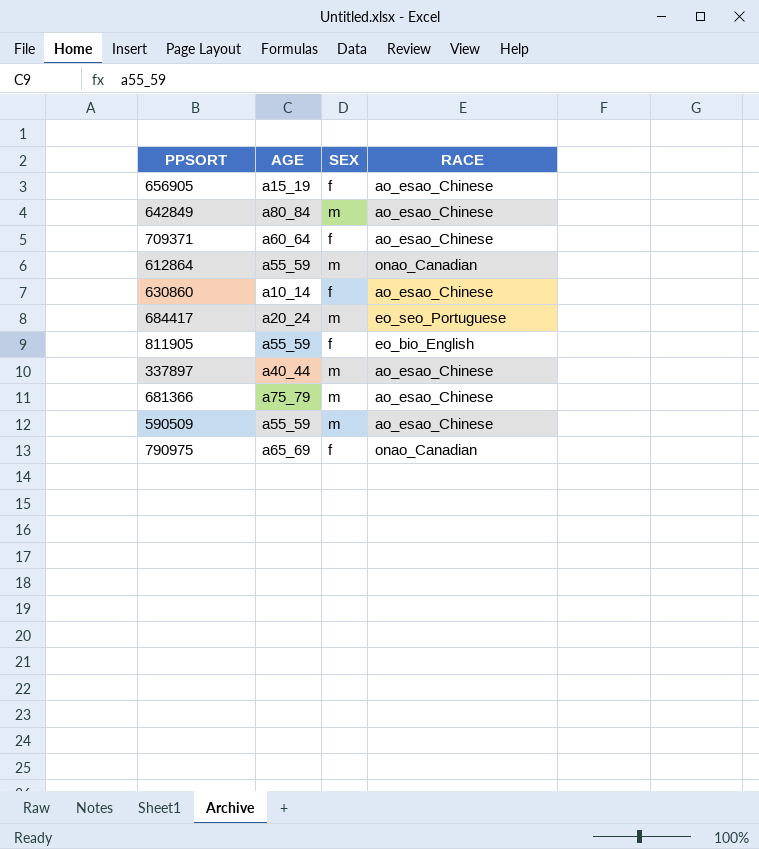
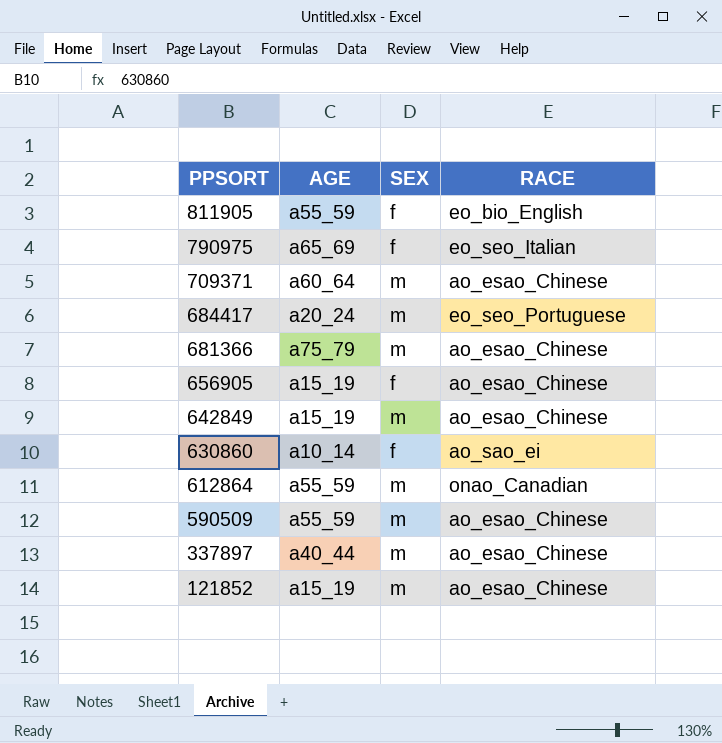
row order: none -> PPSORT descending
790975 | RACE: onao_Canadian -> eo_seo_Italian
709371 | SEX: f -> m
642849 | AGE: a80_84 -> a15_19
630860 | RACE: ao_esao_Chinese -> ao_sao_ei
row 121852: none -> a15_19 | m | ao_esao_Chinese

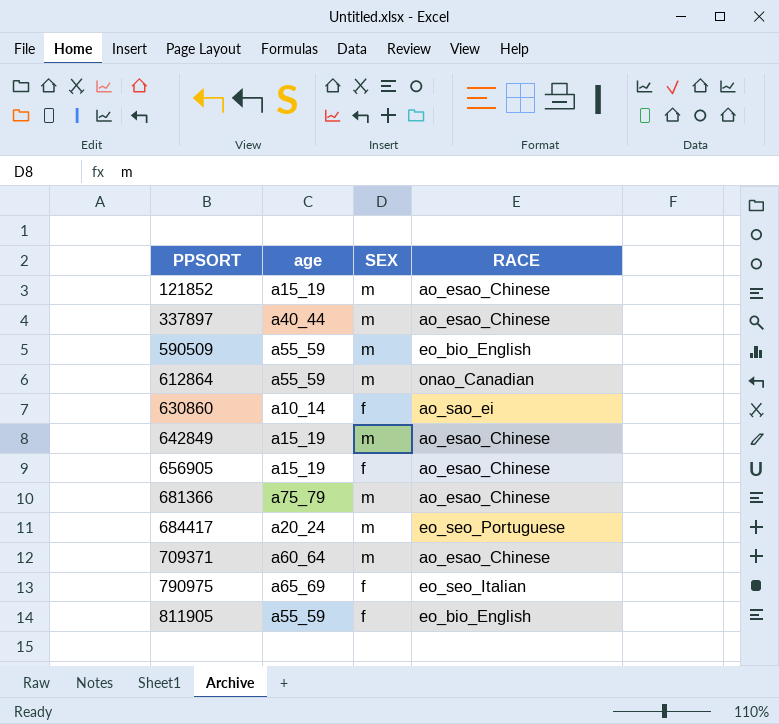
row order: PPSORT descending -> PPSORT ascending
column name: AGE -> age
590509 | RACE: ao_esao_Chinese -> eo_bio_English

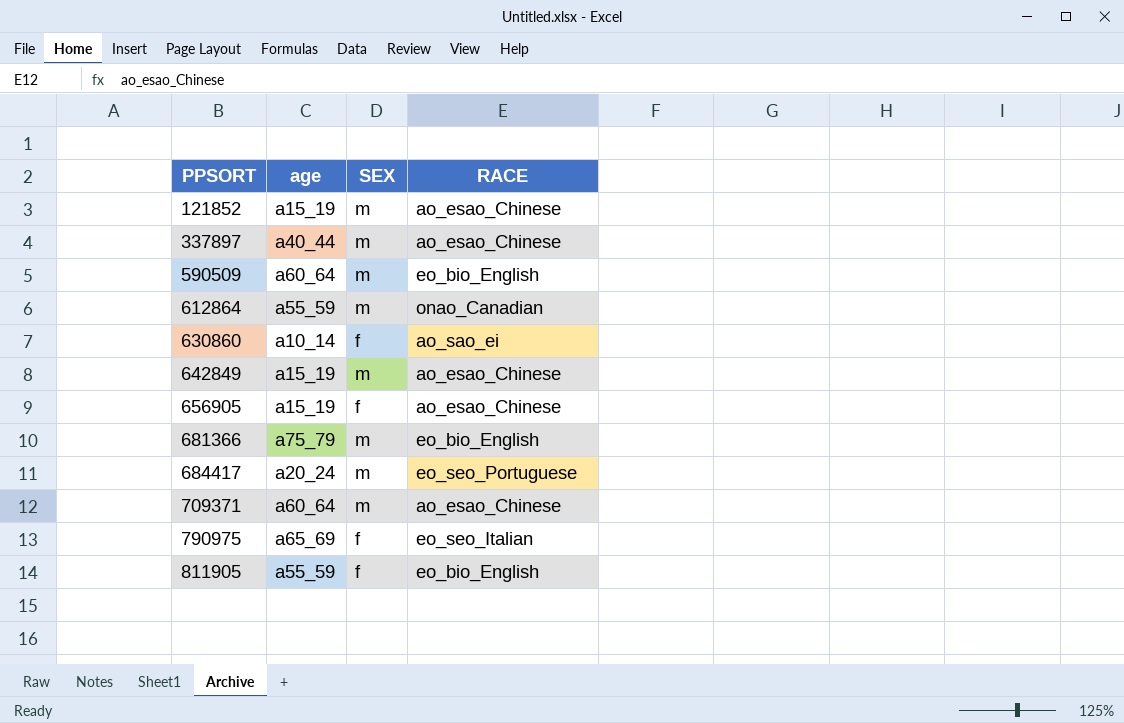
590509 | age: a55_59 -> a60_64
681366 | RACE: ao_esao_Chinese -> eo_bio_English

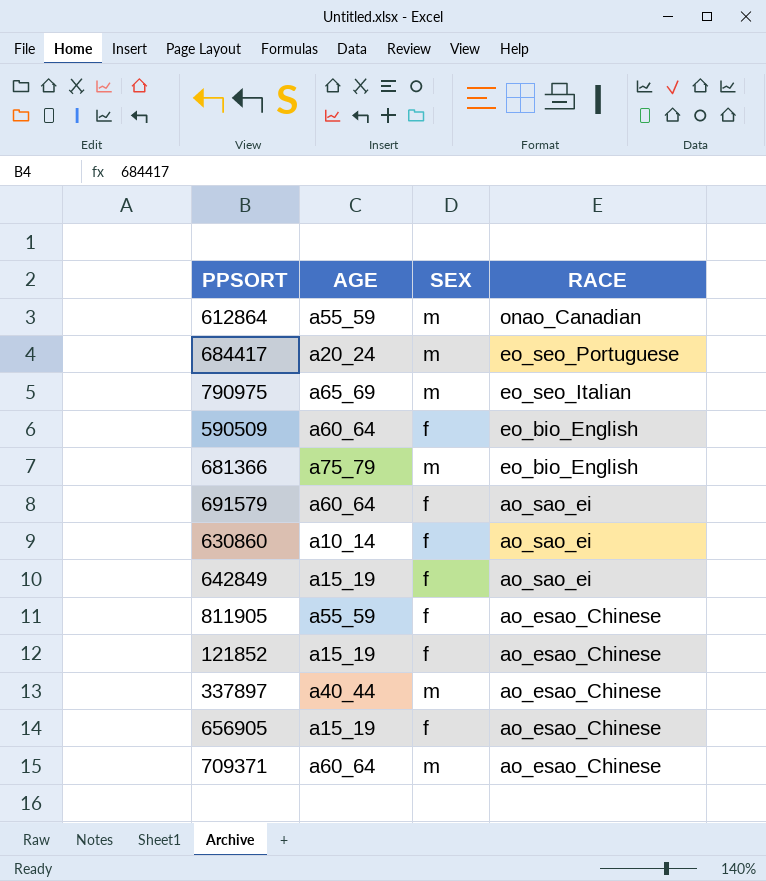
row order: PPSORT ascending -> RACE descending
column name: age -> AGE
790975 | SEX: f -> m
590509 | SEX: m -> f
row 691579: none -> a60_64 | f | ao_sao_ei
642849 | SEX: m -> f
642849 | RACE: ao_esao_Chinese -> ao_sao_ei
811905 | RACE: eo_bio_English -> ao_esao_Chinese
121852 | SEX: m -> f

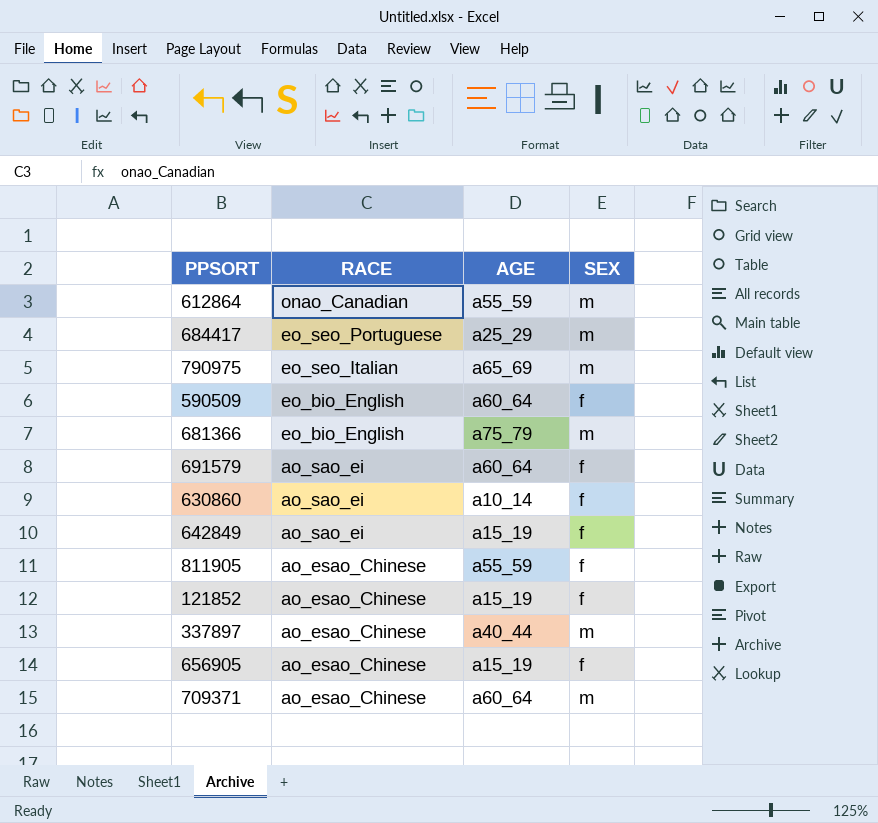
column RACE | position: 4 -> 2
684417 | AGE: a20_24 -> a25_29

